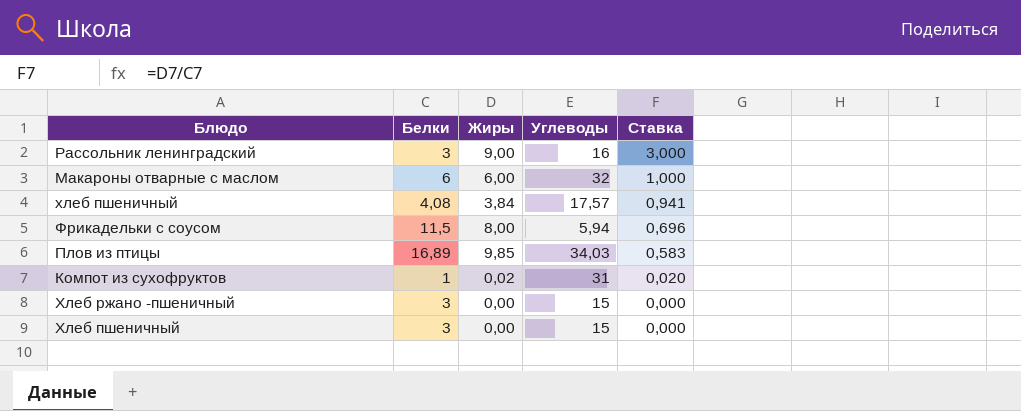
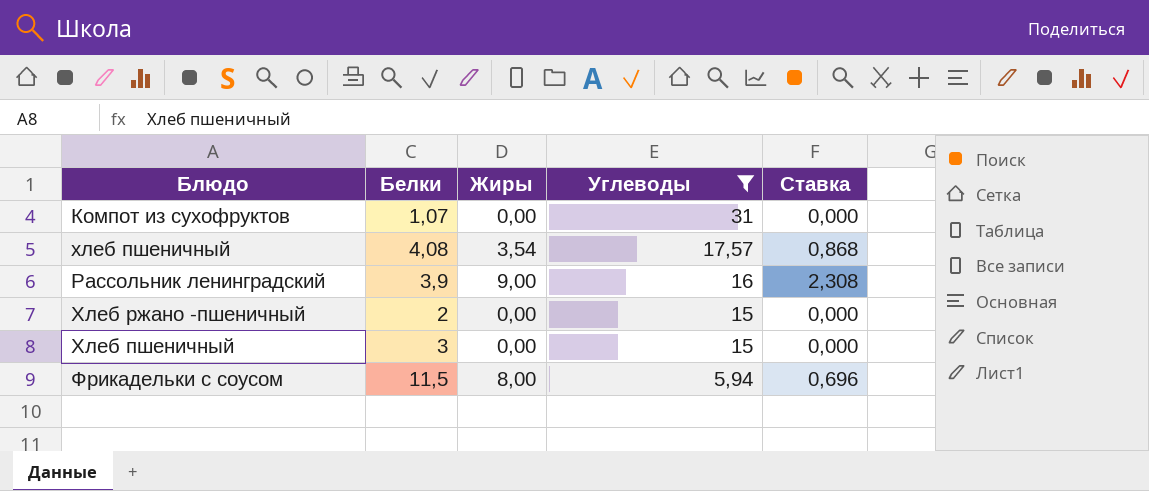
filter: none -> Углеводы <= 31
row order: Ставка descending -> Углеводы descending
Компот из сухофруктов | Белки: 1 -> 1,07
Компот из сухофруктов | Жиры: 0,02 -> 0,00
Компот из сухофруктов | Ставка: 0,020 -> 0,000
хлеб пшеничный | Жиры: 3,84 -> 3,54
хлеб пшеничный | Ставка: 0,941 -> 0,868
Рассольник ленинградский | Белки: 3 -> 3,9
Рассольник ленинградский | Ставка: 3,000 -> 2,308
Хлеб ржано -пшеничный | Белки: 3 -> 2

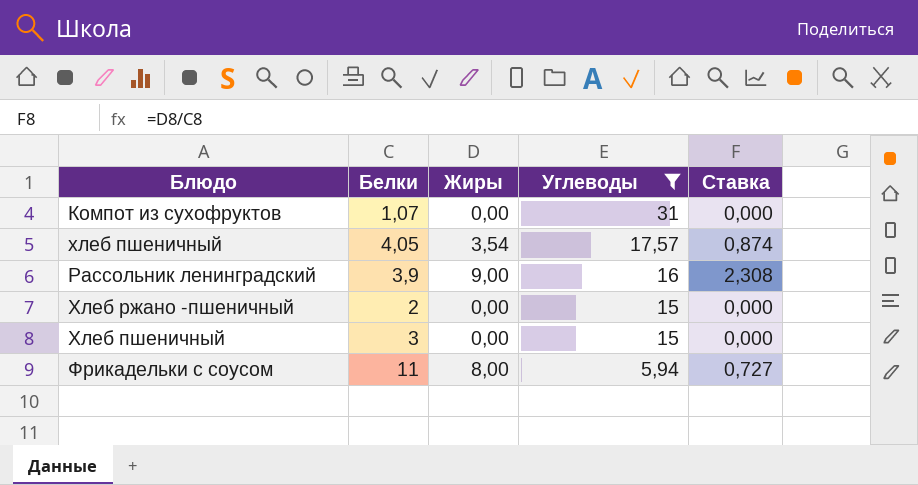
хлеб пшеничный | Белки: 4,08 -> 4,05
хлеб пшеничный | Ставка: 0,868 -> 0,874
Фрикадельки с соусом | Белки: 11,5 -> 11
Фрикадельки с соусом | Ставка: 0,696 -> 0,727

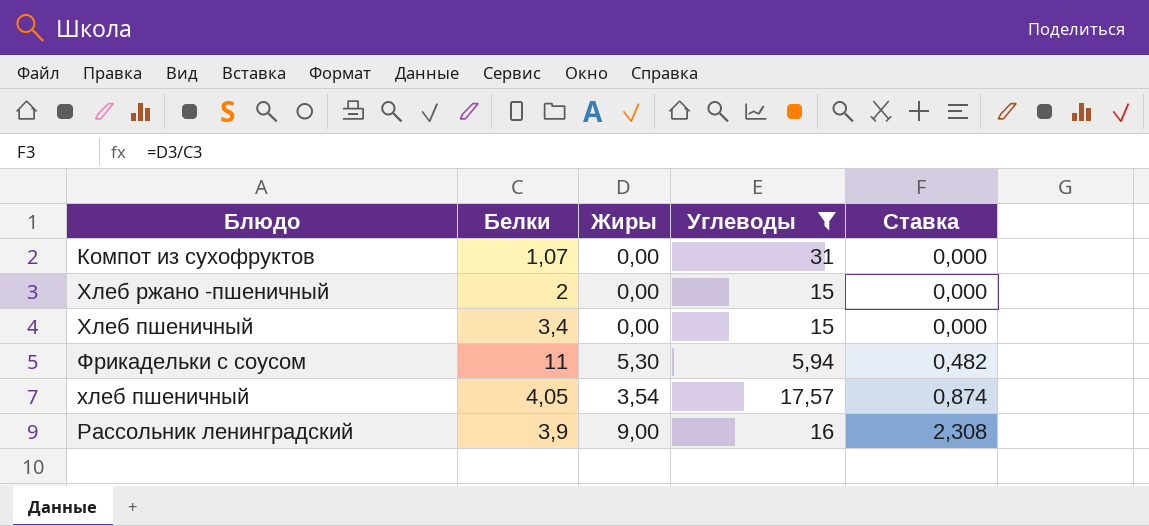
row order: Углеводы descending -> Ставка ascending
Хлеб пшеничный | Белки: 3 -> 3,4
Фрикадельки с соусом | Жиры: 8,00 -> 5,30
Фрикадельки с соусом | Ставка: 0,727 -> 0,482

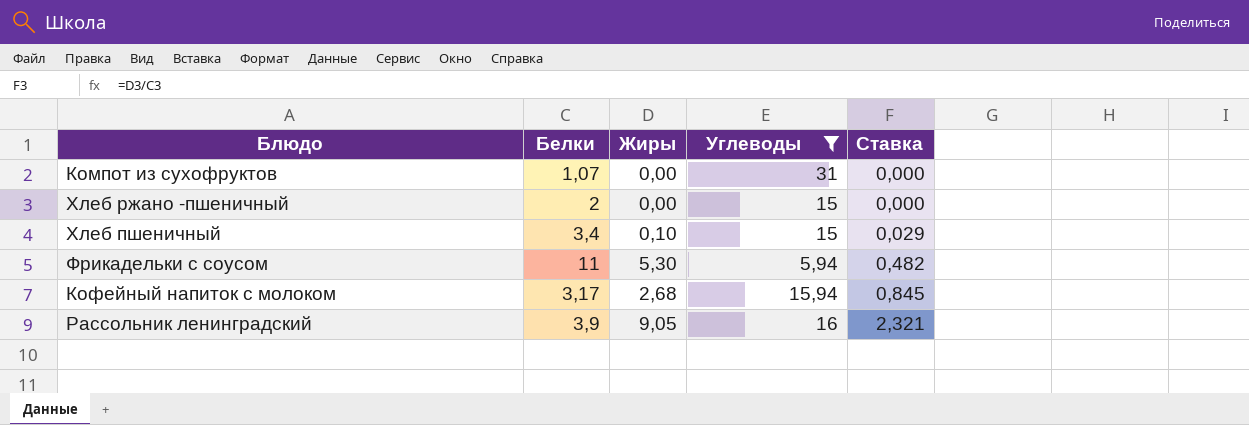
row хлеб пшеничный: 4,05 | 3,54 | 17,57 | 0,874 -> none
Хлеб пшеничный | Жиры: 0,00 -> 0,10
Хлеб пшеничный | Ставка: 0,000 -> 0,029
row Кофейный напиток с молоком: none -> 3,17 | 2,68 | 15,94 | 0,845
Рассольник ленинградский | Жиры: 9,00 -> 9,05
Рассольник ленинградский | Ставка: 2,308 -> 2,321

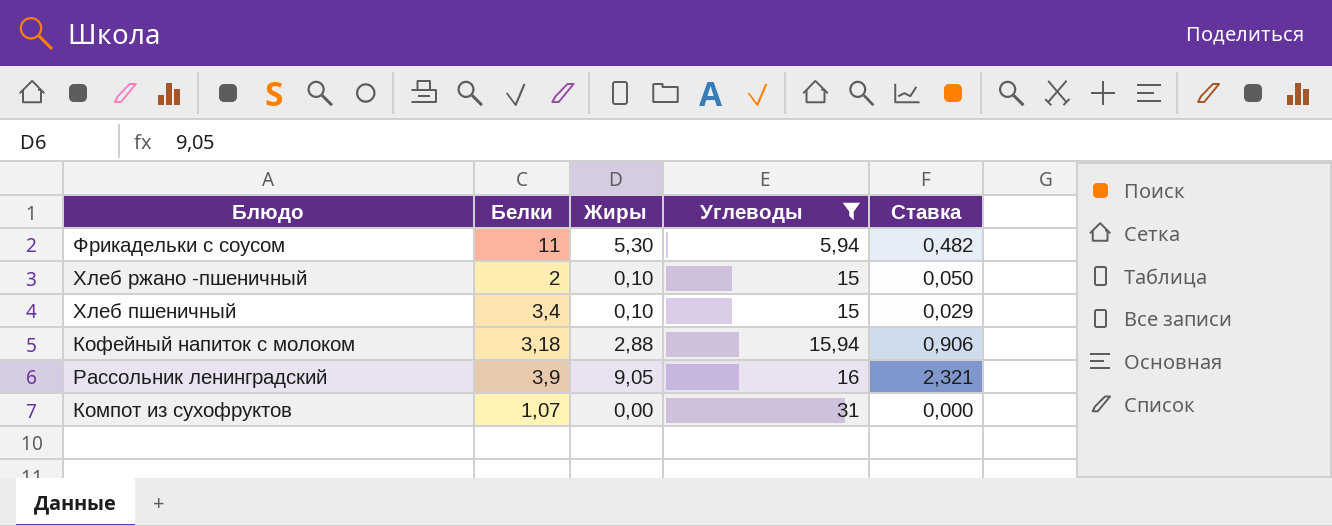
row order: Ставка ascending -> Углеводы ascending
Хлеб ржано -пшеничный | Жиры: 0,00 -> 0,10
Хлеб ржано -пшеничный | Ставка: 0,000 -> 0,050
Кофейный напиток с молоком | Белки: 3,17 -> 3,18
Кофейный напиток с молоком | Жиры: 2,68 -> 2,88
Кофейный напиток с молоком | Ставка: 0,845 -> 0,906

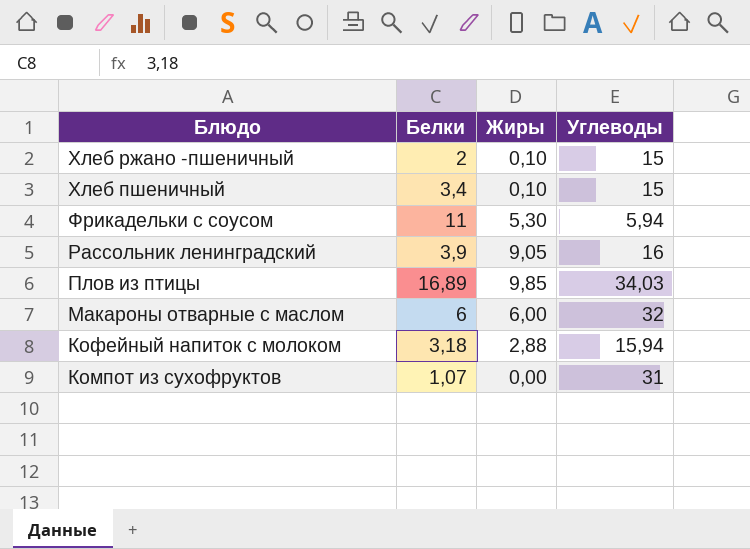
filter: Углеводы <= 31 -> none
row order: Углеводы ascending -> Блюдо descending
column Ставка | formula: [Жиры] / [Белки] -> none

